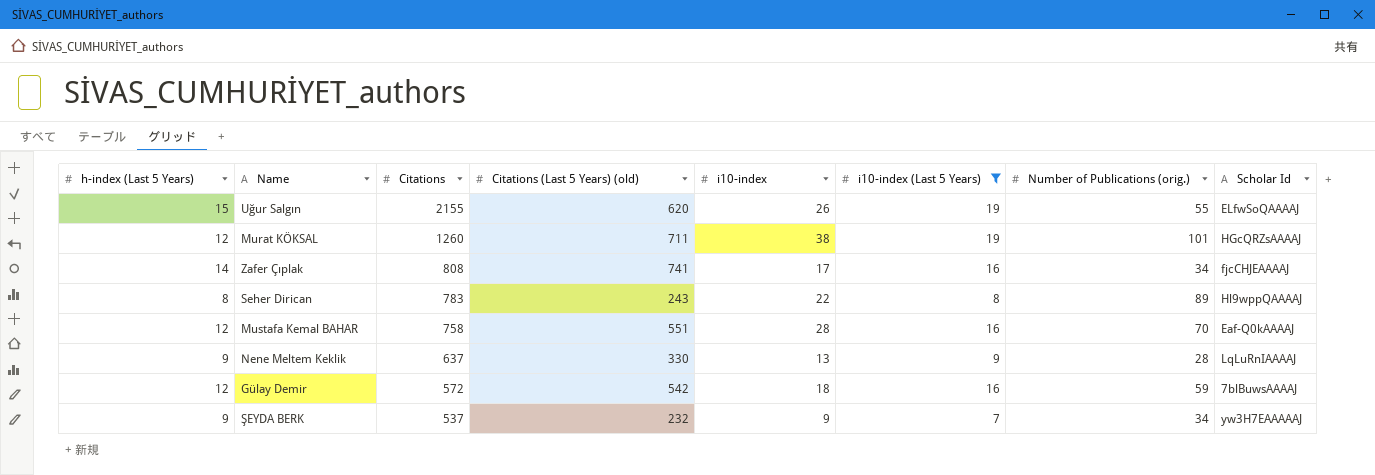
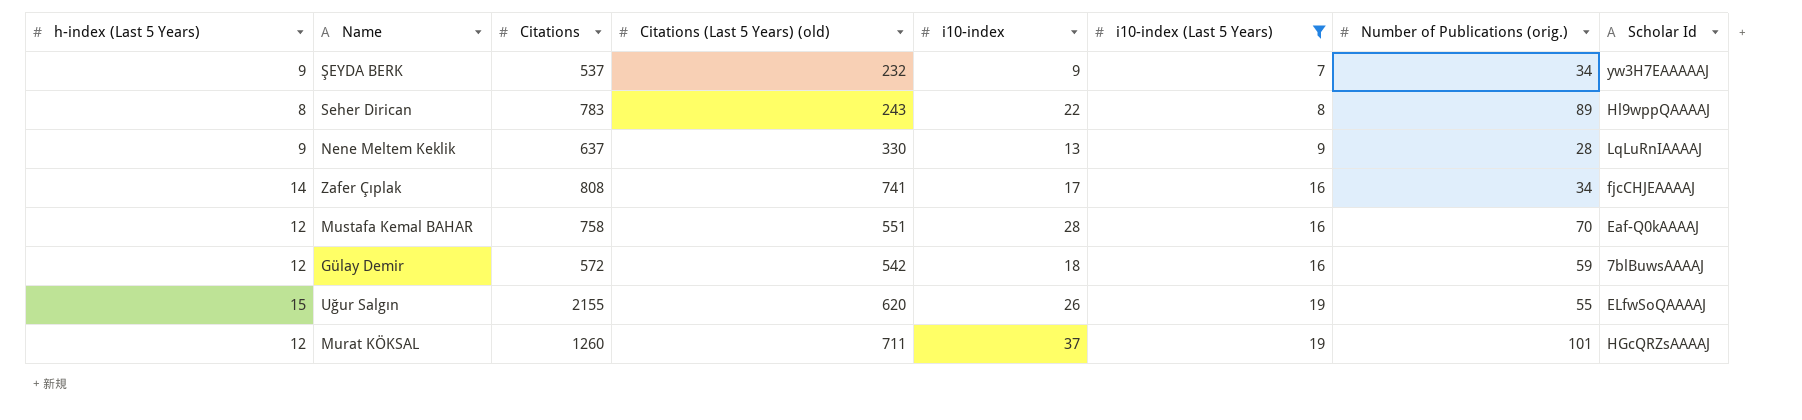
row order: Citations descending -> i10-index (Last 5 Years) ascending
Murat KÖKSAL | i10-index: 38 -> 37

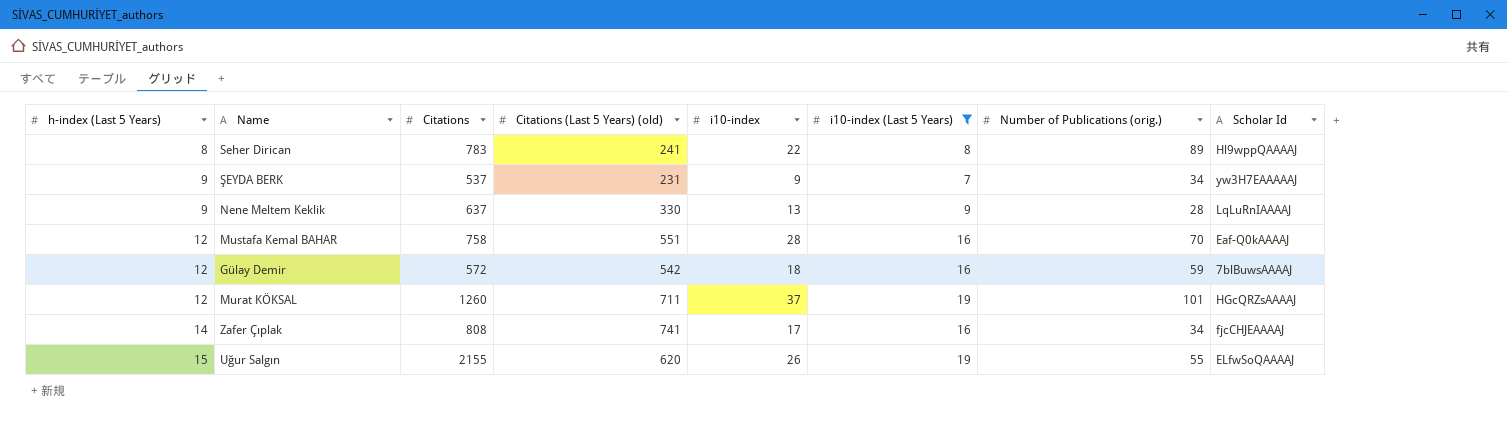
row order: i10-index (Last 5 Years) ascending -> h-index (Last 5 Years) ascending
Seher Dirican | Citations (Last 5 Years) (old): 243 -> 241
ŞEYDA BERK | Citations (Last 5 Years) (old): 232 -> 231

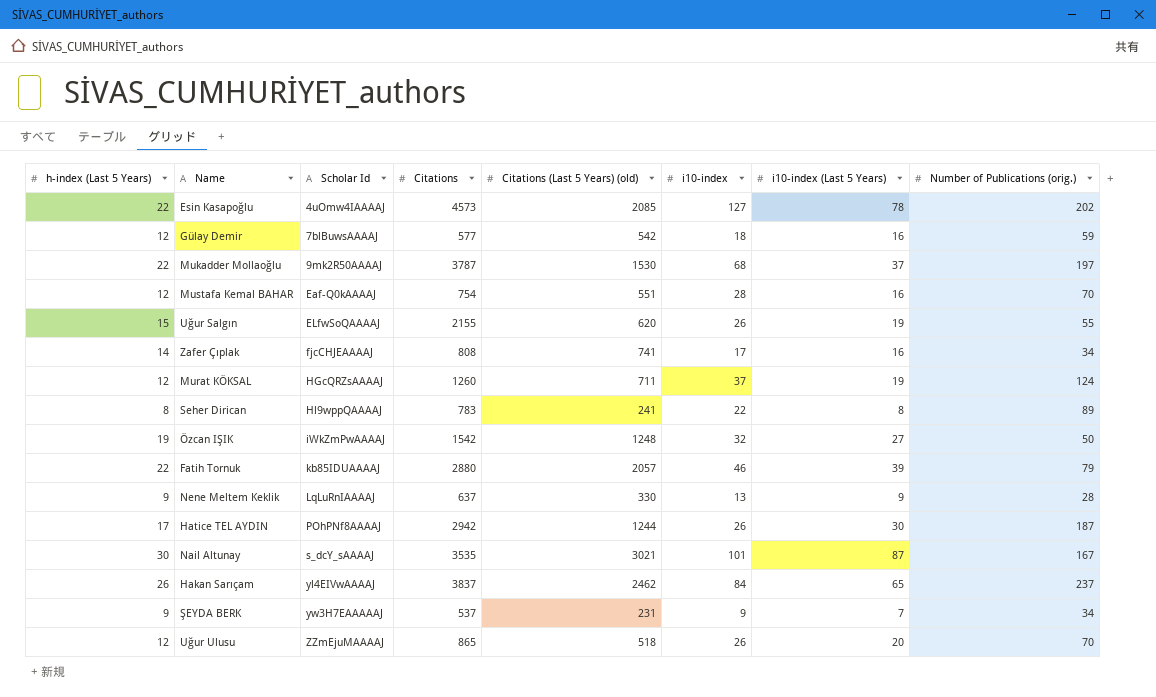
filter: i10-index (Last 5 Years) <= 19 -> none
row order: h-index (Last 5 Years) ascending -> Scholar Id ascending
column Scholar Id | position: 8 -> 3
Gülay Demir | Citations: 572 -> 577
Mustafa Kemal BAHAR | Citations: 758 -> 754
Murat KÖKSAL | Number of Publications (orig.): 101 -> 124

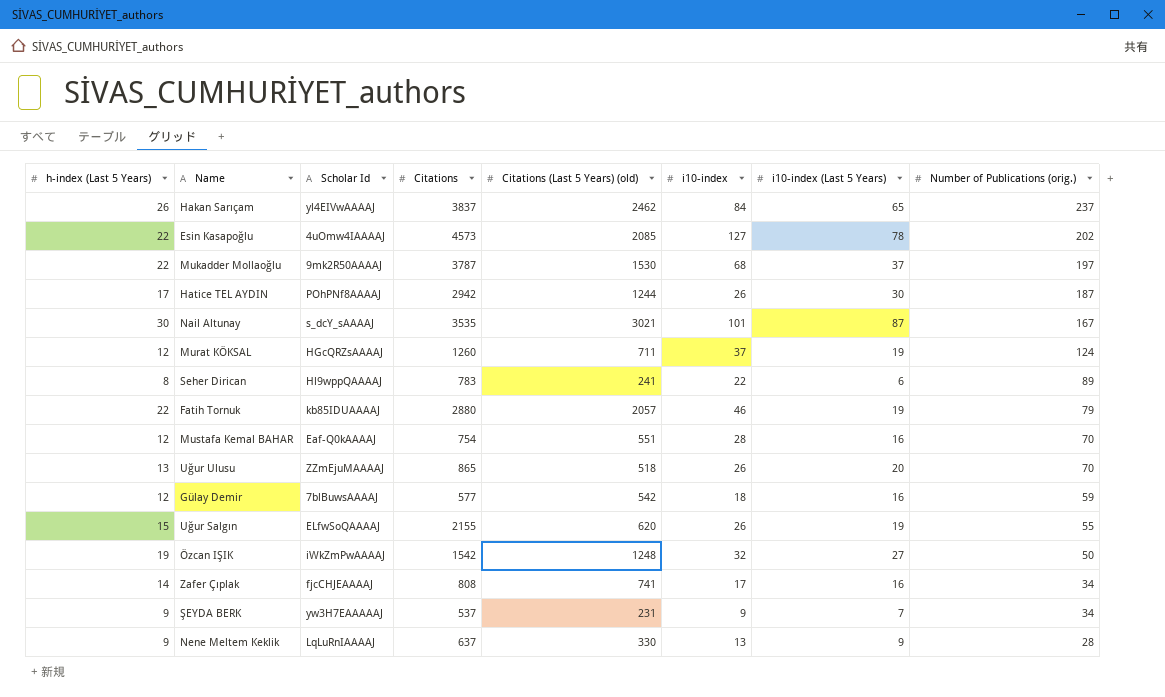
row order: Scholar Id ascending -> Number of Publications (orig.) descending
Seher Dirican | i10-index (Last 5 Years): 8 -> 6
Fatih Tornuk | i10-index (Last 5 Years): 39 -> 19
Uğur Ulusu | h-index (Last 5 Years): 12 -> 13

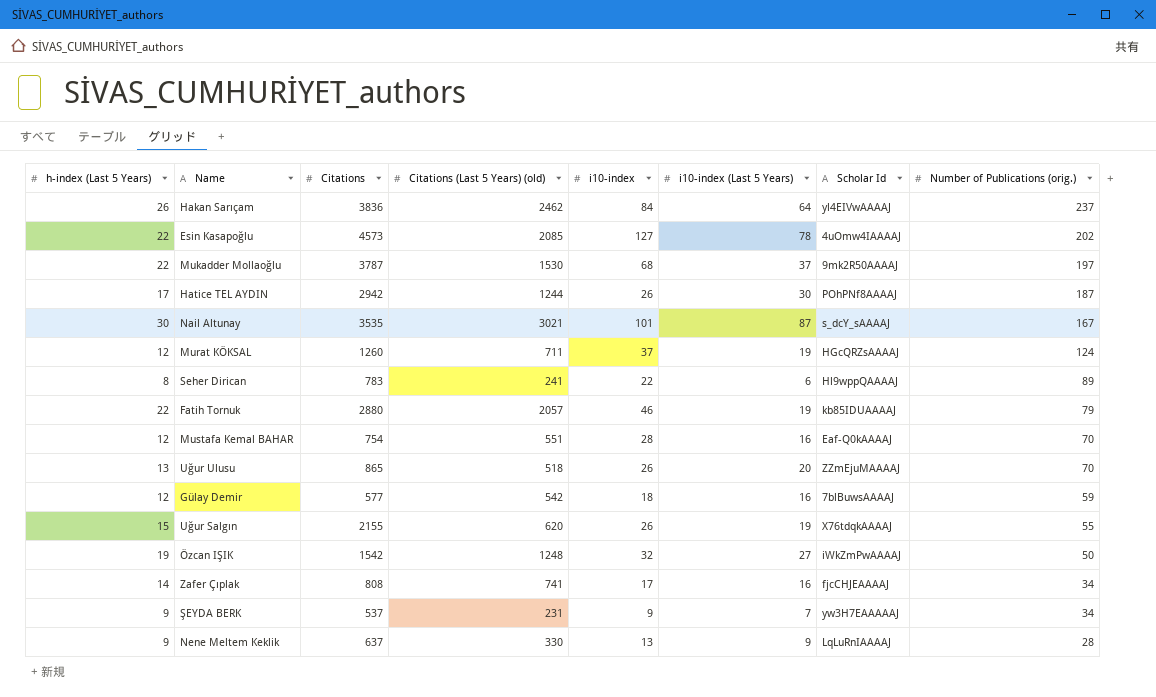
column Scholar Id | position: 3 -> 7
Hakan Sarıçam | Citations: 3837 -> 3836
Hakan Sarıçam | i10-index (Last 5 Years): 65 -> 64
Uğur Salgın | Scholar Id: ELfwSoQAAAAJ -> X76tdqkAAAAJ

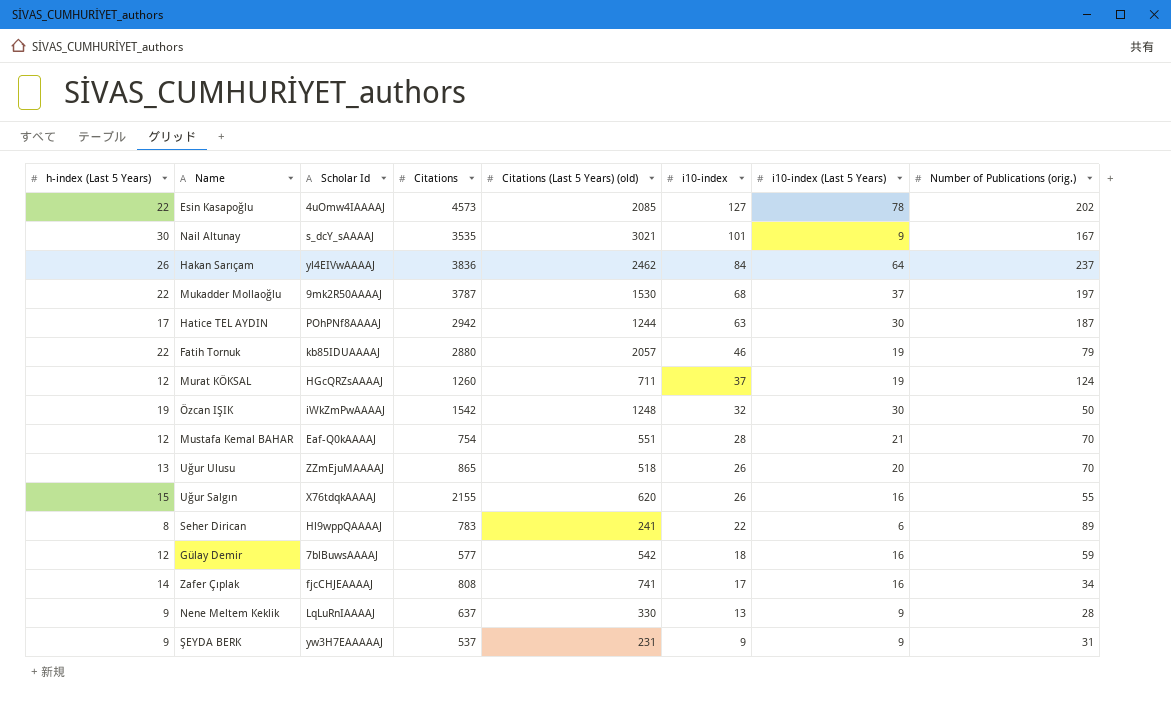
row order: Number of Publications (orig.) descending -> i10-index descending
column Scholar Id | position: 7 -> 3
Nail Altunay | i10-index (Last 5 Years): 87 -> 9
Hatice TEL AYDIN | i10-index: 26 -> 63
Özcan IŞIK | i10-index (Last 5 Years): 27 -> 30
Mustafa Kemal BAHAR | i10-index (Last 5 Years): 16 -> 21
Uğur Salgın | i10-index (Last 5 Years): 19 -> 16
ŞEYDA BERK | i10-index (Last 5 Years): 7 -> 9
ŞEYDA BERK | Number of Publications (orig.): 34 -> 31

